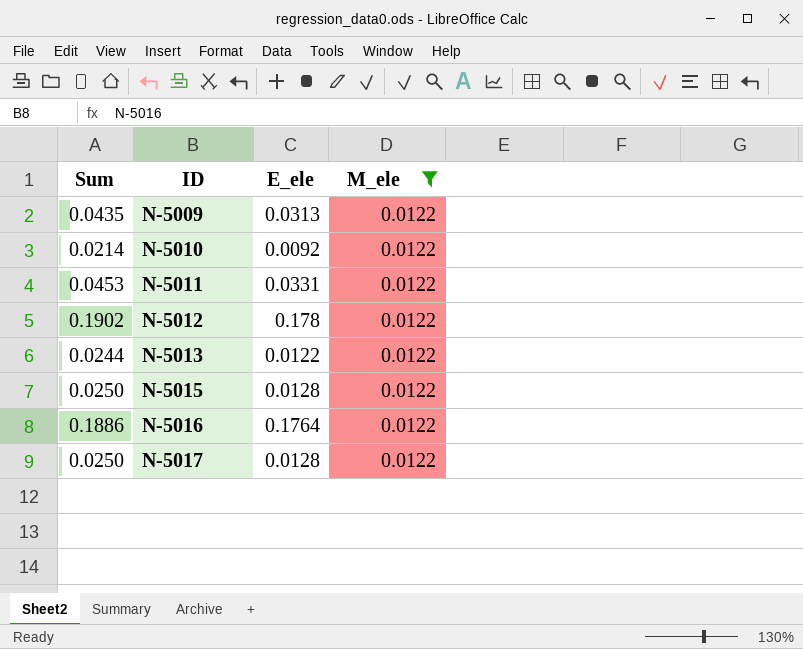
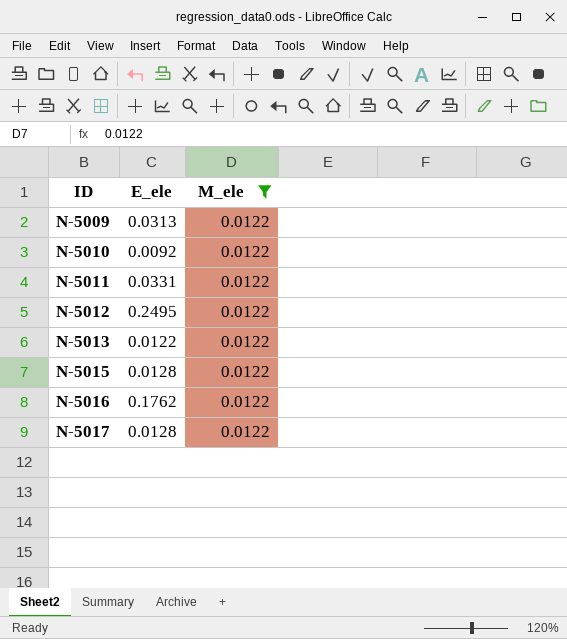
column Sum | formula: [E_ele] + [M_ele] -> none
N-5012 | E_ele: 0.178 -> 0.2495
N-5016 | E_ele: 0.1764 -> 0.1762

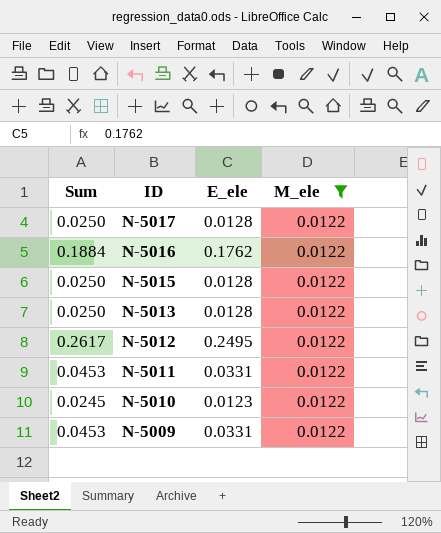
row order: ID ascending -> ID descending
column Sum | formula: none -> [E_ele] + [M_ele]
N-5013 | E_ele: 0.0122 -> 0.0128
N-5010 | E_ele: 0.0092 -> 0.0123
N-5009 | E_ele: 0.0313 -> 0.0331

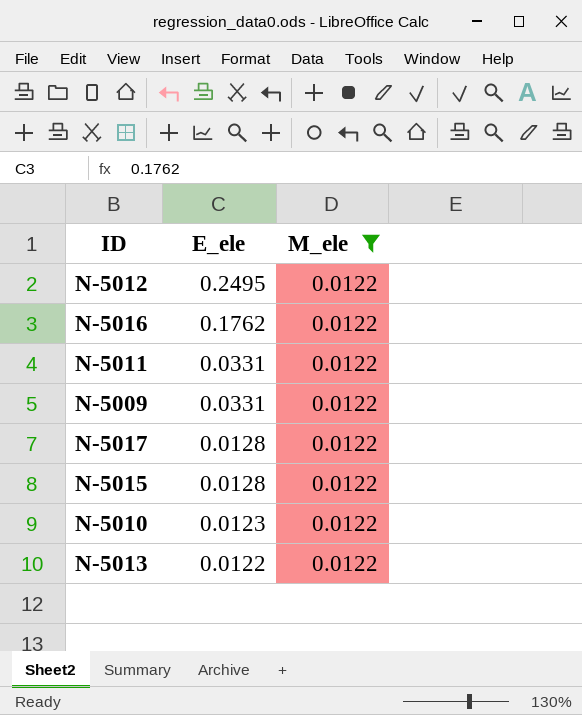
row order: ID descending -> E_ele descending
column Sum | formula: [E_ele] + [M_ele] -> none
N-5013 | E_ele: 0.0128 -> 0.0122

